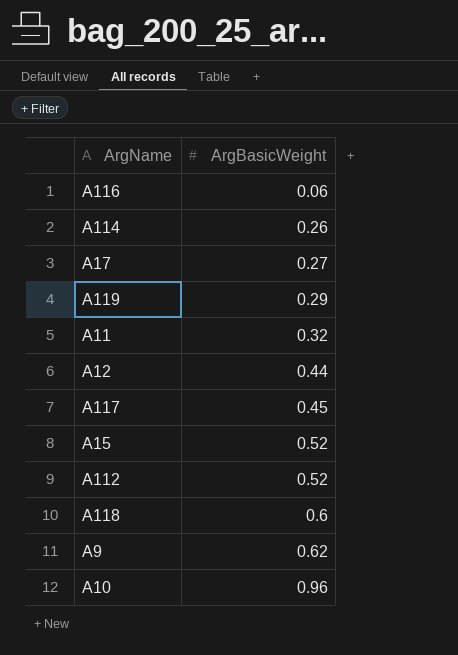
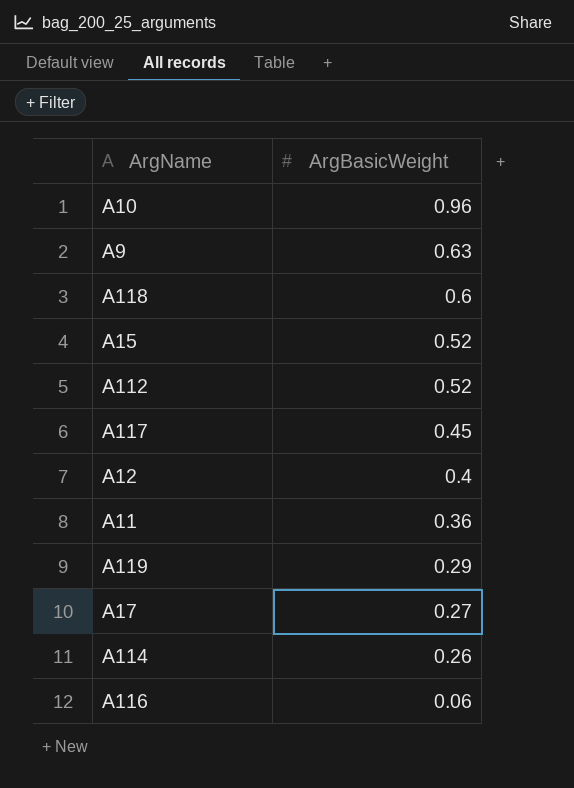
row order: ArgBasicWeight ascending -> ArgBasicWeight descending
A9 | ArgBasicWeight: 0.62 -> 0.63
A12 | ArgBasicWeight: 0.44 -> 0.4
A11 | ArgBasicWeight: 0.32 -> 0.36

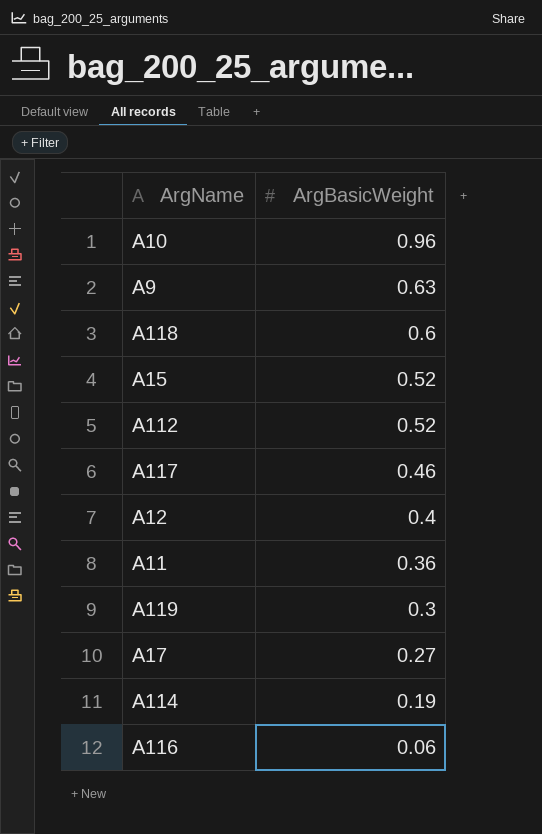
A117 | ArgBasicWeight: 0.45 -> 0.46
A119 | ArgBasicWeight: 0.29 -> 0.3
A114 | ArgBasicWeight: 0.26 -> 0.19

